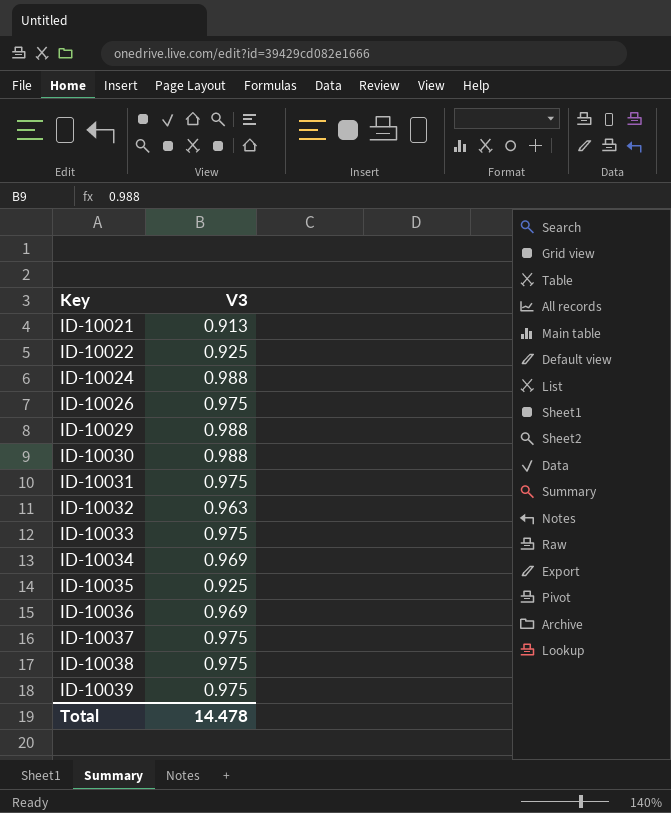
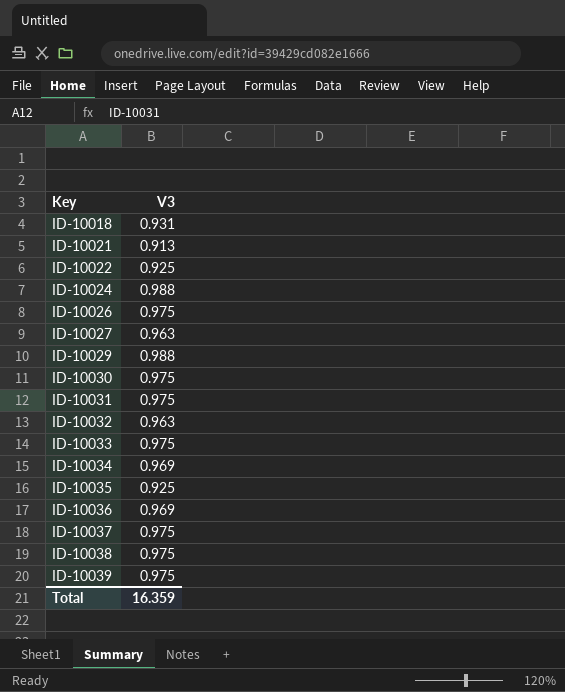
row ID-10018: none -> 0.931
row ID-10027: none -> 0.963
ID-10030 | V3: 0.988 -> 0.975
Total | V3: 14.478 -> 16.359

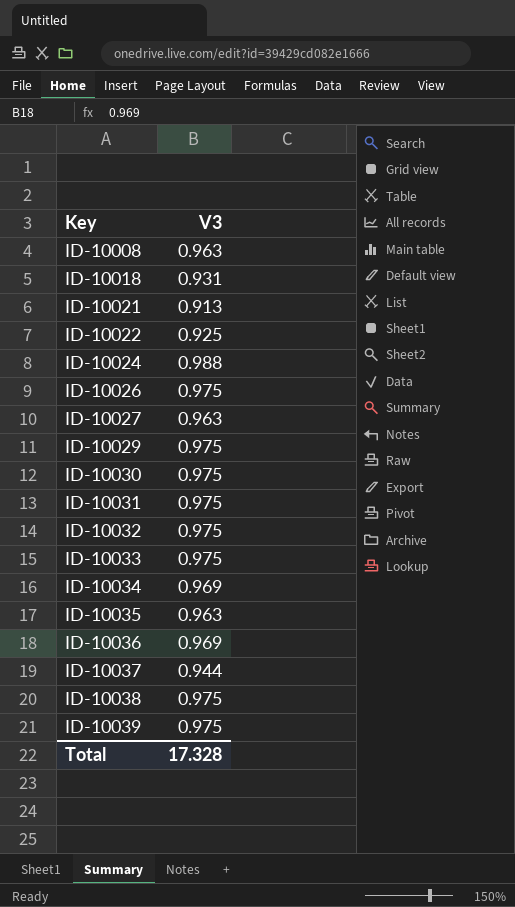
row ID-10008: none -> 0.963
ID-10029 | V3: 0.988 -> 0.975
ID-10032 | V3: 0.963 -> 0.975
ID-10035 | V3: 0.925 -> 0.963
ID-10037 | V3: 0.975 -> 0.944
Total | V3: 16.359 -> 17.328

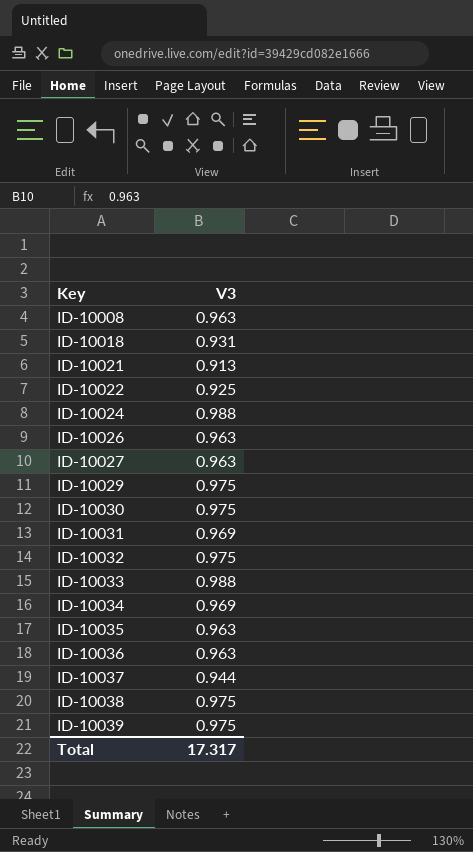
ID-10026 | V3: 0.975 -> 0.963
ID-10031 | V3: 0.975 -> 0.969
ID-10033 | V3: 0.975 -> 0.988
ID-10036 | V3: 0.969 -> 0.963
Total | V3: 17.328 -> 17.317

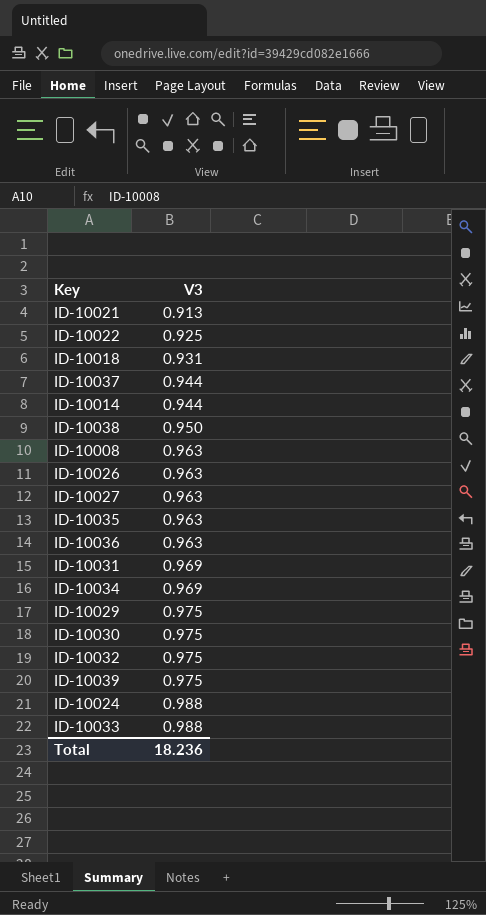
row order: Key ascending -> V3 ascending
row ID-10014: none -> 0.944
ID-10038 | V3: 0.975 -> 0.950
Total | V3: 17.317 -> 18.236

